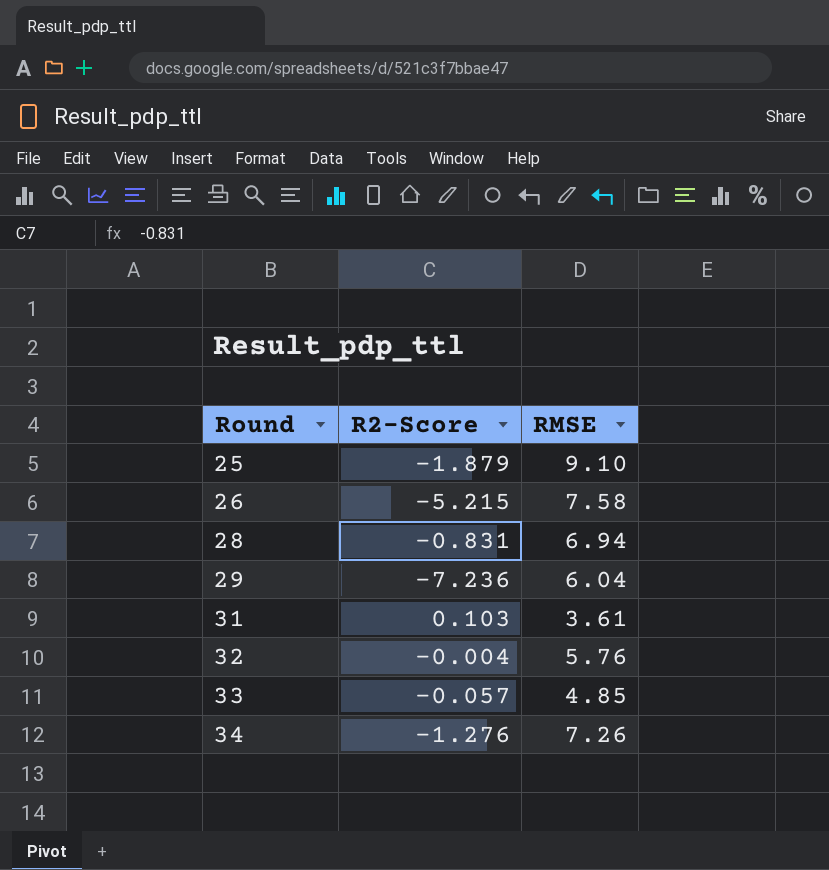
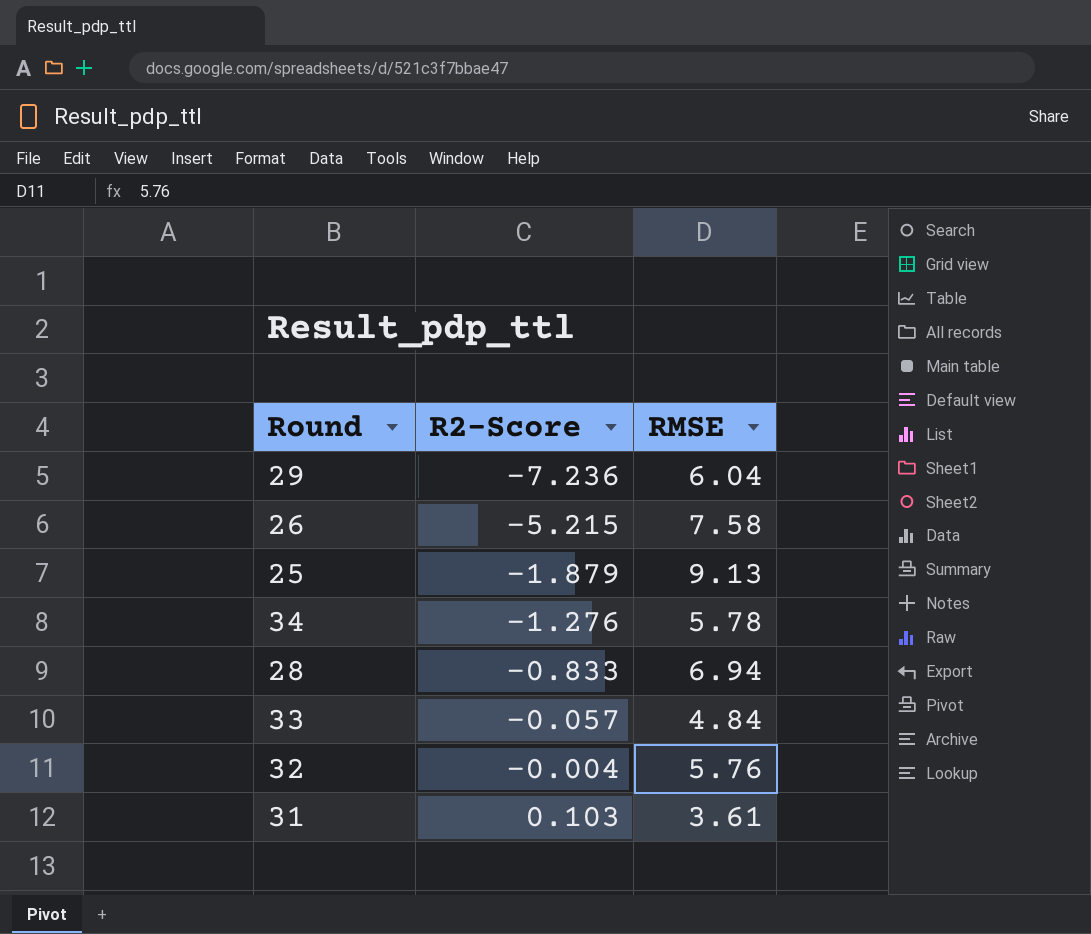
row order: Round ascending -> R2-Score ascending
25 | RMSE: 9.10 -> 9.13
34 | RMSE: 7.26 -> 5.78
28 | R2-Score: -0.831 -> -0.833
33 | RMSE: 4.85 -> 4.84

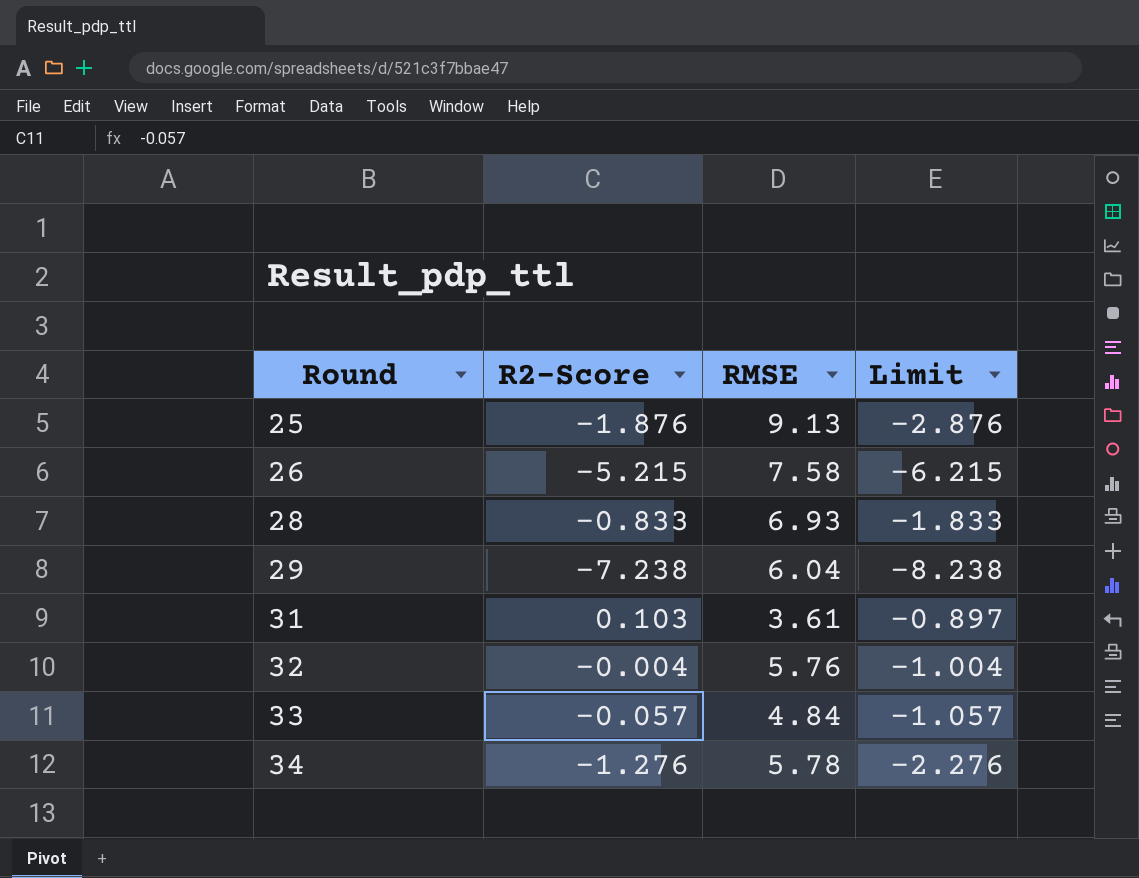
row order: R2-Score ascending -> Round ascending
column Limit | formula: none -> [R2-Score] - 1
25 | R2-Score: -1.879 -> -1.876
28 | RMSE: 6.94 -> 6.93
29 | R2-Score: -7.236 -> -7.238

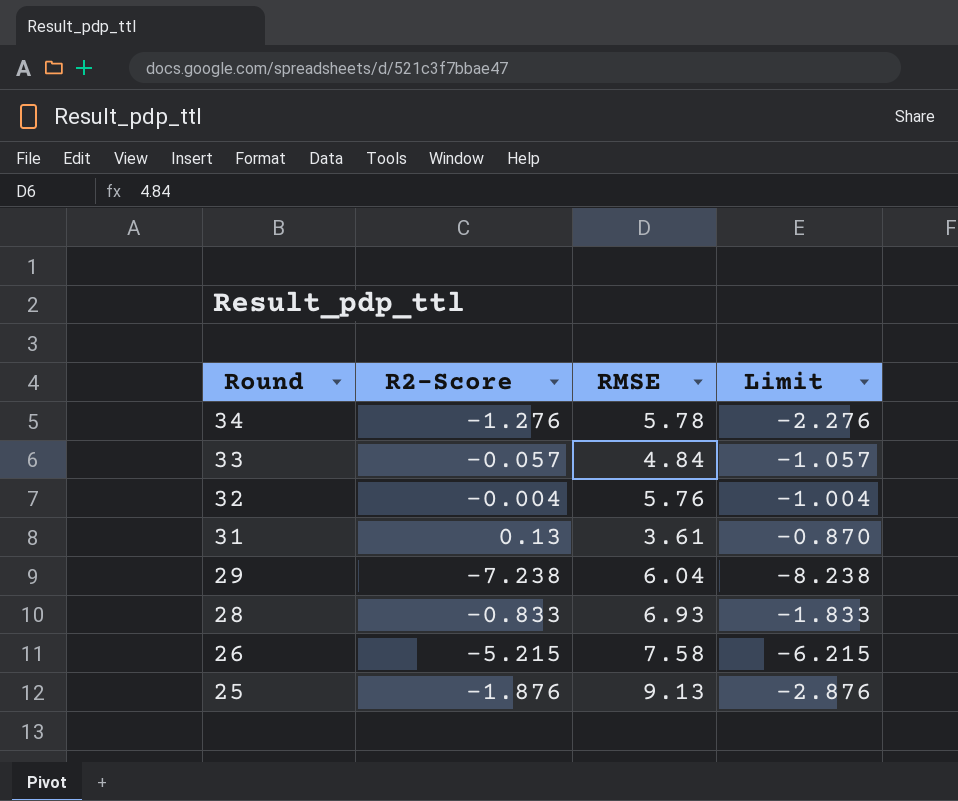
row order: Round ascending -> Round descending
31 | R2-Score: 0.103 -> 0.13
31 | Limit: -0.897 -> -0.870

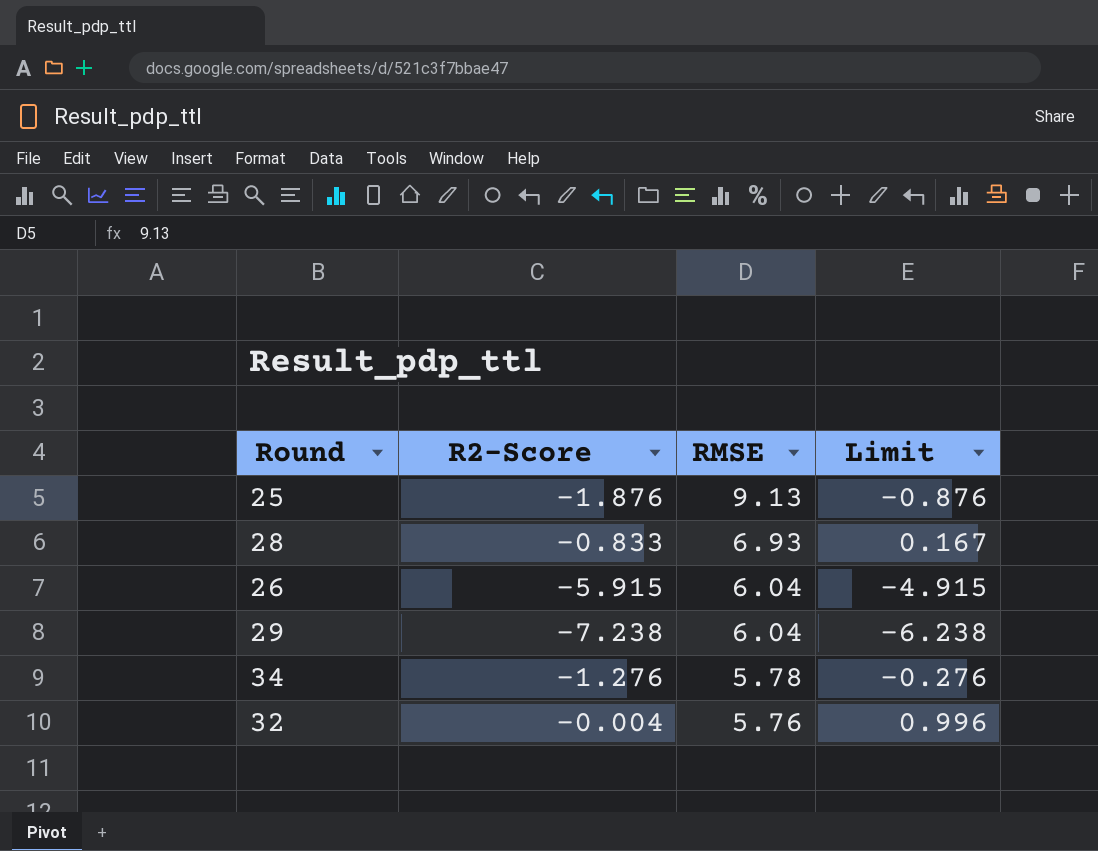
row order: Round descending -> RMSE descending
column Limit | formula: [R2-Score] - 1 -> [R2-Score] + 1
row 33: -0.057 | 4.84 | -1.057 -> none
row 31: 0.13 | 3.61 | -0.870 -> none
26 | R2-Score: -5.215 -> -5.915
26 | RMSE: 7.58 -> 6.04

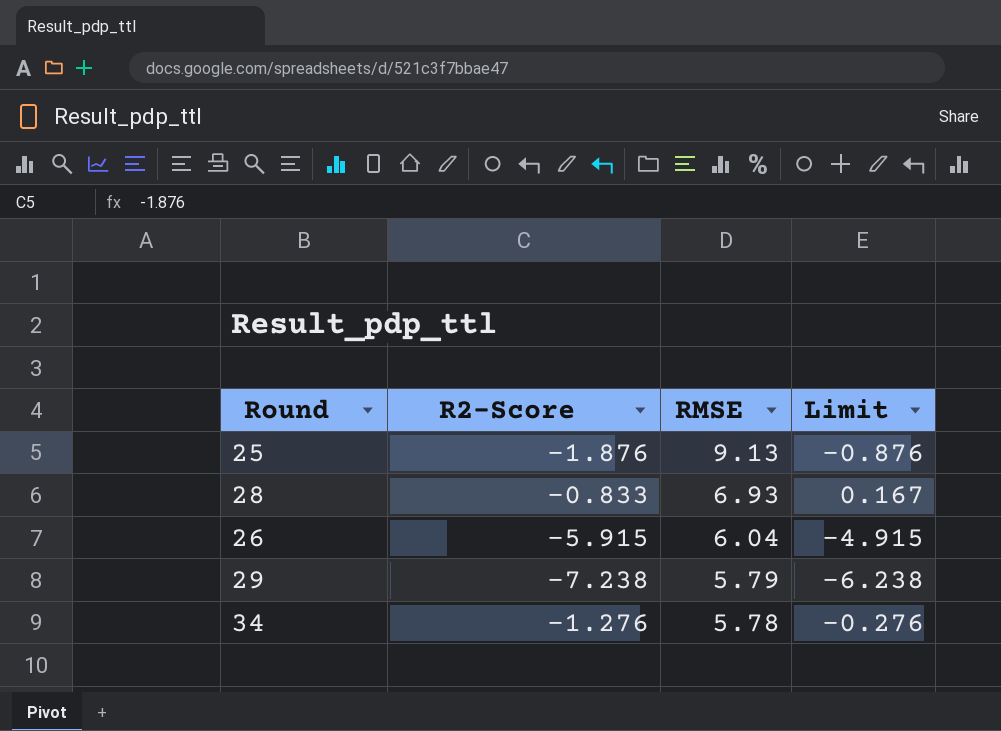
row 32: -0.004 | 5.76 | 0.996 -> none
29 | RMSE: 6.04 -> 5.79

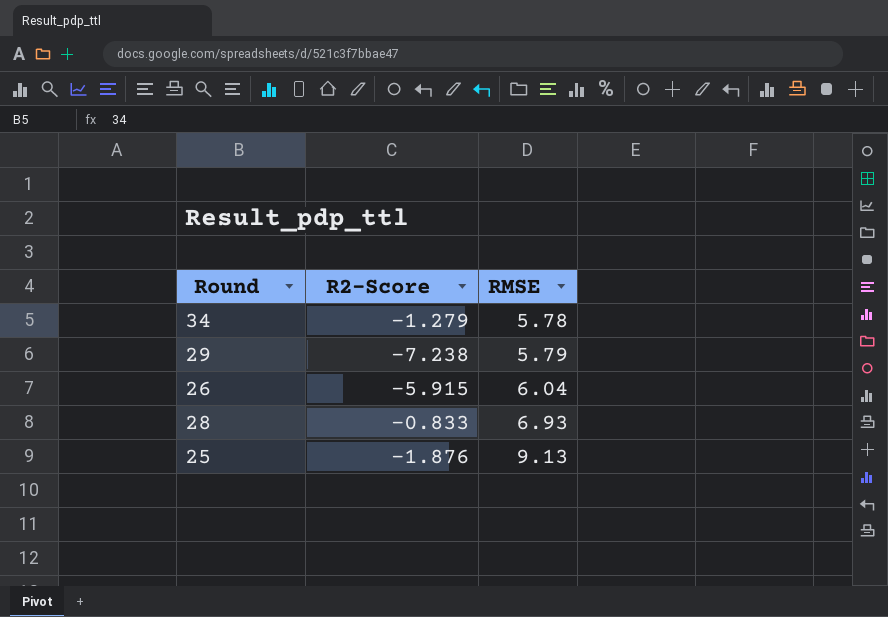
row order: RMSE descending -> RMSE ascending
column Limit | formula: [R2-Score] + 1 -> none
34 | R2-Score: -1.276 -> -1.279

